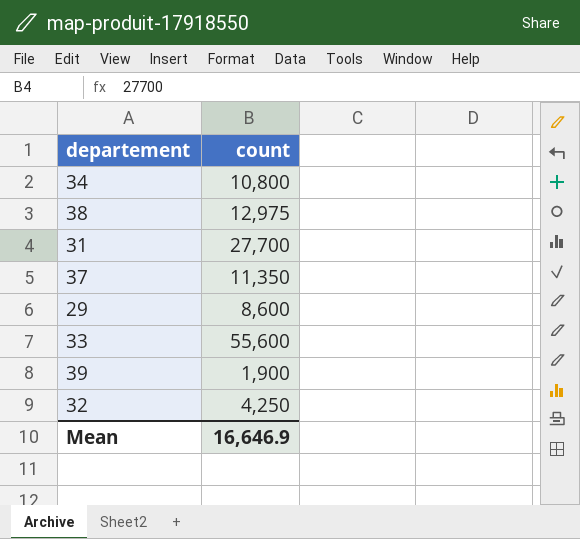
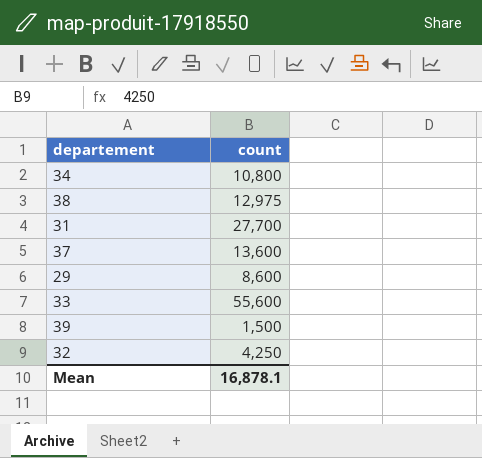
37 | count: 11,350 -> 13,600
39 | count: 1,900 -> 1,500
Mean | count: 16,646.9 -> 16,878.1

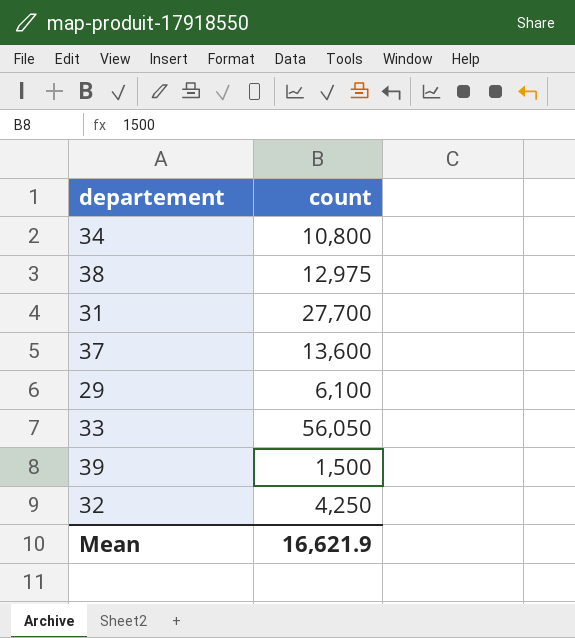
29 | count: 8,600 -> 6,100
33 | count: 55,600 -> 56,050
Mean | count: 16,878.1 -> 16,621.9

